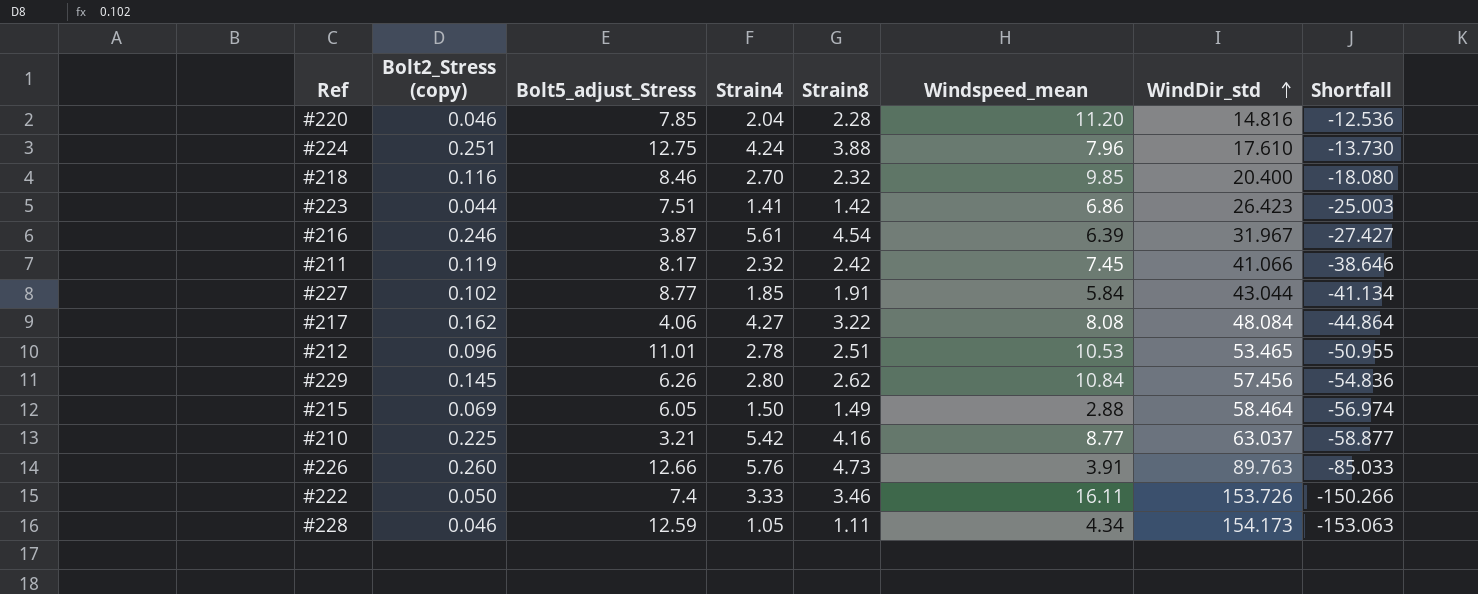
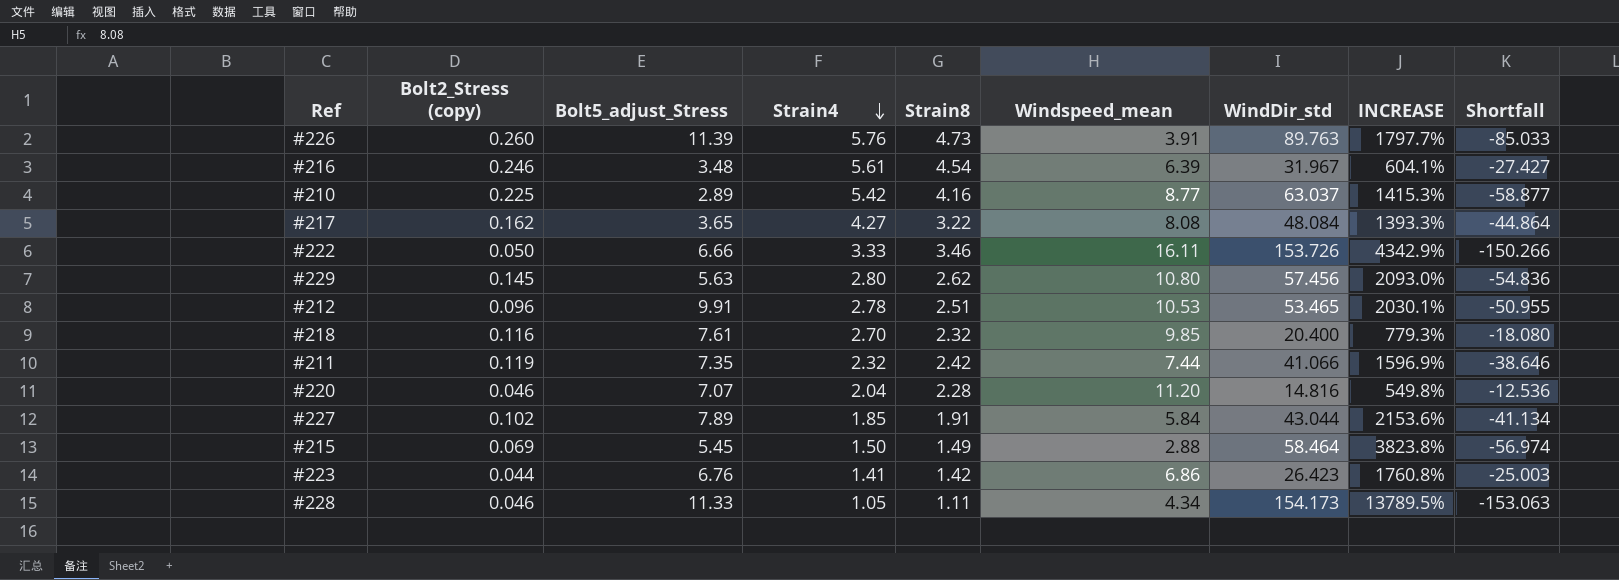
row order: WindDir_std ascending -> Strain4 descending
column INCREASE | formula: none -> ([WindDir_std] - [Strain8]) / [Strain8]
row #224: 0.251 | 12.75 | 4.24 | 3.88 | 7.96 | 17.610 | -13.730 -> none
#226 | Bolt5_adjust_Stress: 12.66 -> 11.39
#216 | Bolt5_adjust_Stress: 3.87 -> 3.48
#210 | Bolt5_adjust_Stress: 3.21 -> 2.89
#217 | Bolt5_adjust_Stress: 4.06 -> 3.65
#222 | Bolt5_adjust_Stress: 7.4 -> 6.66
#229 | Bolt5_adjust_Stress: 6.26 -> 5.63
#229 | Windspeed_mean: 10.84 -> 10.80
#212 | Bolt5_adjust_Stress: 11.01 -> 9.91
#218 | Bolt5_adjust_Stress: 8.46 -> 7.61
#211 | Bolt5_adjust_Stress: 8.17 -> 7.35
#211 | Windspeed_mean: 7.45 -> 7.44
#220 | Bolt5_adjust_Stress: 7.85 -> 7.07
#227 | Bolt5_adjust_Stress: 8.77 -> 7.89
#215 | Bolt5_adjust_Stress: 6.05 -> 5.45
#223 | Bolt5_adjust_Stress: 7.51 -> 6.76
#228 | Bolt5_adjust_Stress: 12.59 -> 11.33

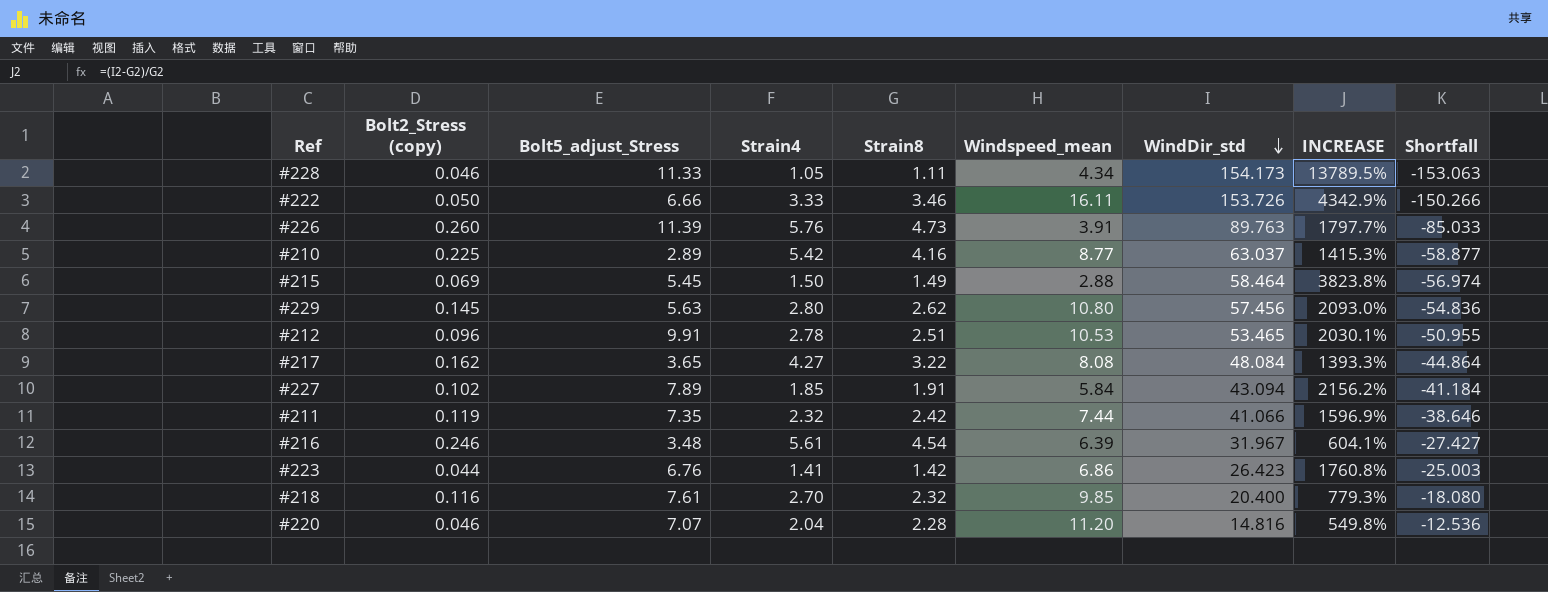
row order: Strain4 descending -> WindDir_std descending
#227 | WindDir_std: 43.044 -> 43.094
#227 | INCREASE: 2153.6% -> 2156.2%
#227 | Shortfall: -41.134 -> -41.184

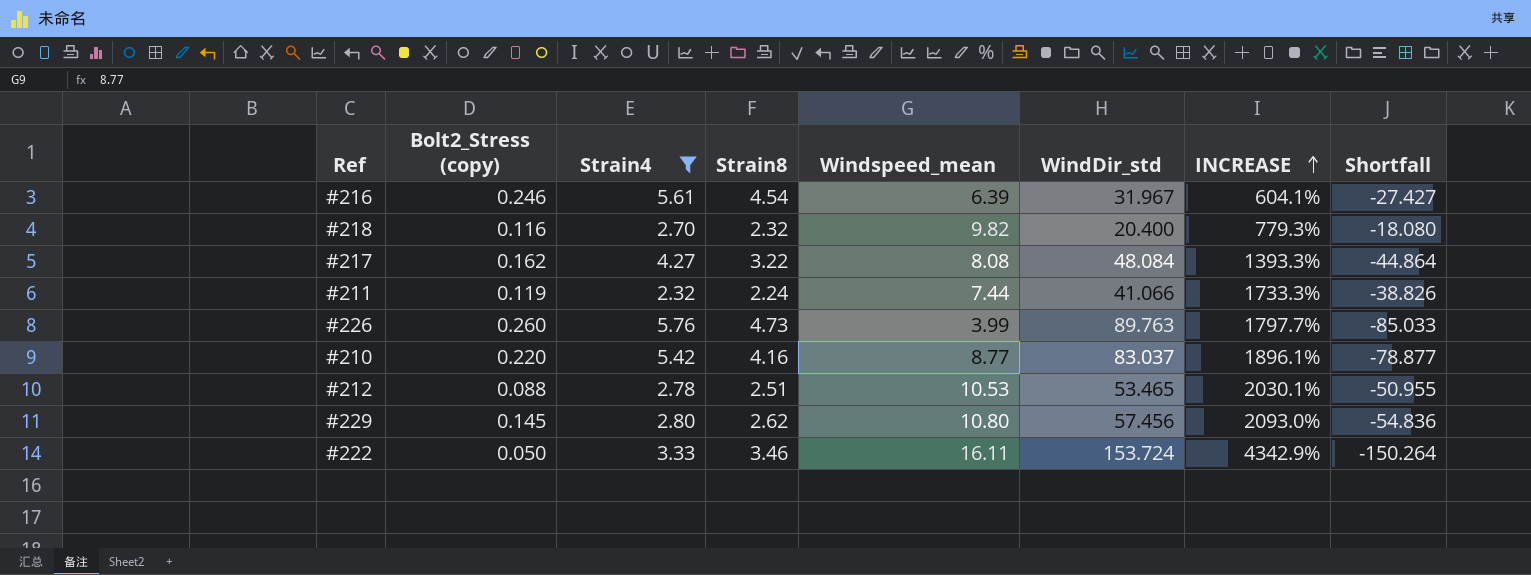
filter: none -> Strain4 >= 2.32
row order: WindDir_std descending -> INCREASE ascending
column Bolt5_adjust_Stress | position: 3 -> none
#218 | Windspeed_mean: 9.85 -> 9.82
#211 | Strain8: 2.42 -> 2.24
#211 | INCREASE: 1596.9% -> 1733.3%
#211 | Shortfall: -38.646 -> -38.826
#226 | Windspeed_mean: 3.91 -> 3.99
#210 | Bolt2_Stress (copy): 0.225 -> 0.220
#210 | WindDir_std: 63.037 -> 83.037
#210 | INCREASE: 1415.3% -> 1896.1%
#210 | Shortfall: -58.877 -> -78.877
#212 | Bolt2_Stress (copy): 0.096 -> 0.088
#222 | WindDir_std: 153.726 -> 153.724
#222 | Shortfall: -150.266 -> -150.264

